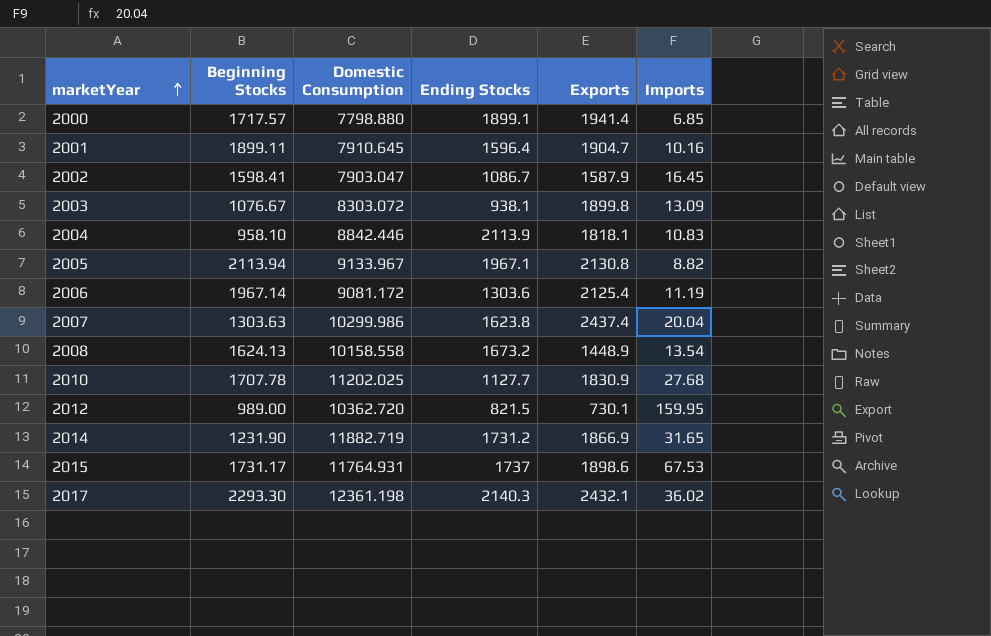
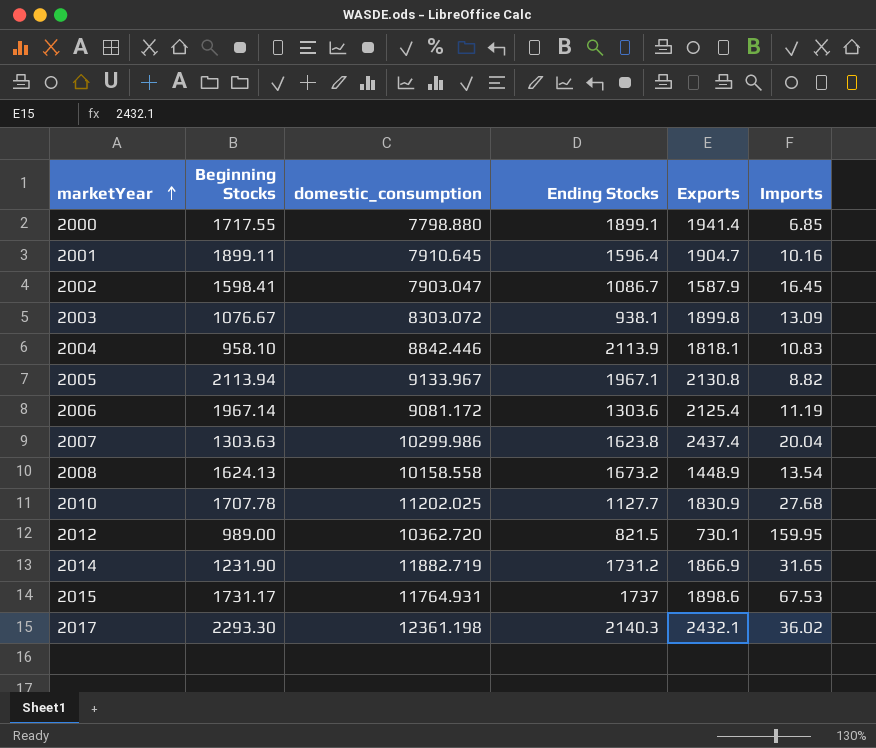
column name: Domestic Consumption -> domestic_consumption
2000 | Beginning Stocks: 1717.57 -> 1717.55

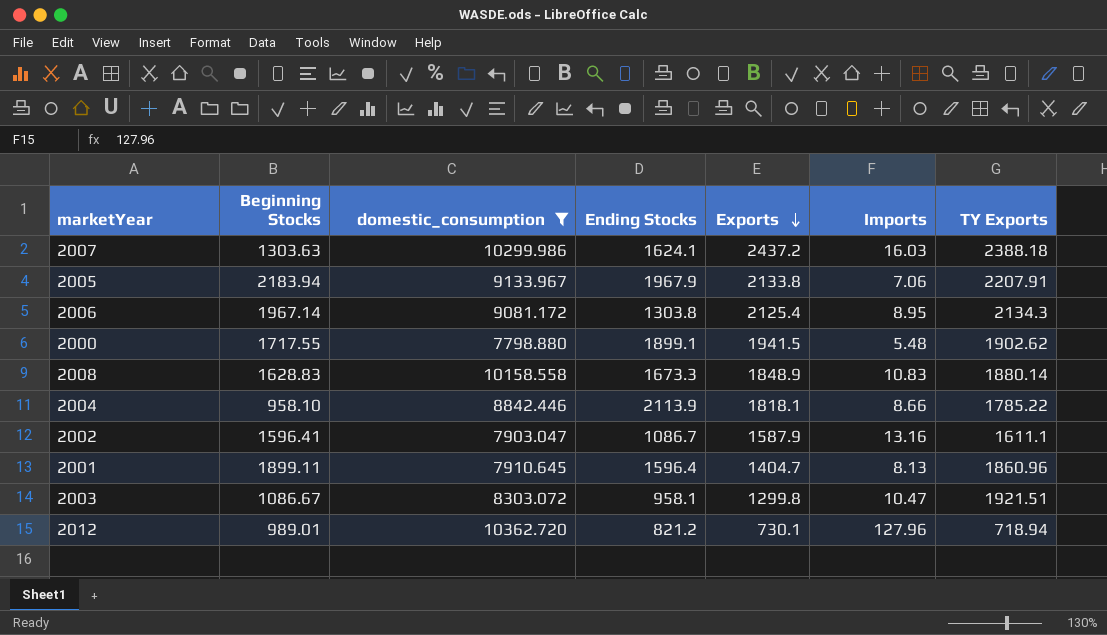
filter: none -> domestic_consumption <= 10362.720
row order: marketYear ascending -> Exports descending
column TY Exports | position: none -> 7
2007 | Ending Stocks: 1623.8 -> 1624.1
2007 | Exports: 2437.4 -> 2437.2
2007 | Imports: 20.04 -> 16.03
2005 | Beginning Stocks: 2113.94 -> 2183.94
2005 | Ending Stocks: 1967.1 -> 1967.9
2005 | Exports: 2130.8 -> 2133.8
2005 | Imports: 8.82 -> 7.06
2006 | Ending Stocks: 1303.6 -> 1303.8
2006 | Imports: 11.19 -> 8.95
2000 | Exports: 1941.4 -> 1941.5
2000 | Imports: 6.85 -> 5.48
2008 | Beginning Stocks: 1624.13 -> 1628.83
2008 | Ending Stocks: 1673.2 -> 1673.3
2008 | Exports: 1448.9 -> 1848.9
2008 | Imports: 13.54 -> 10.83
2004 | Imports: 10.83 -> 8.66
2002 | Beginning Stocks: 1598.41 -> 1596.41
2002 | Imports: 16.45 -> 13.16
2001 | Exports: 1904.7 -> 1404.7
2001 | Imports: 10.16 -> 8.13
2003 | Beginning Stocks: 1076.67 -> 1086.67
2003 | Ending Stocks: 938.1 -> 958.1
2003 | Exports: 1899.8 -> 1299.8
2003 | Imports: 13.09 -> 10.47
2012 | Beginning Stocks: 989.00 -> 989.01
2012 | Ending Stocks: 821.5 -> 821.2
2012 | Imports: 159.95 -> 127.96

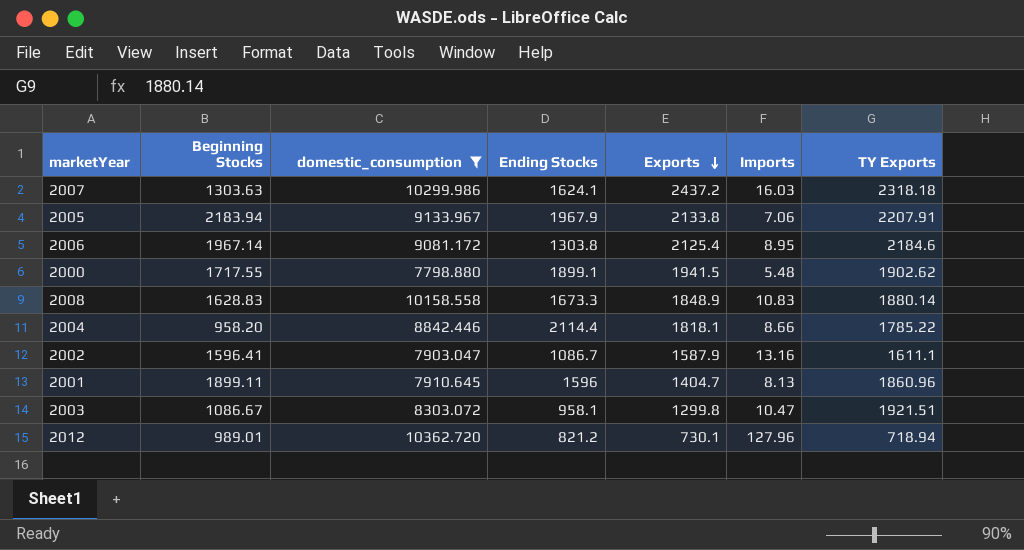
2007 | TY Exports: 2388.18 -> 2318.18
2006 | TY Exports: 2134.3 -> 2184.6
2004 | Beginning Stocks: 958.10 -> 958.20
2004 | Ending Stocks: 2113.9 -> 2114.4
2001 | Ending Stocks: 1596.4 -> 1596

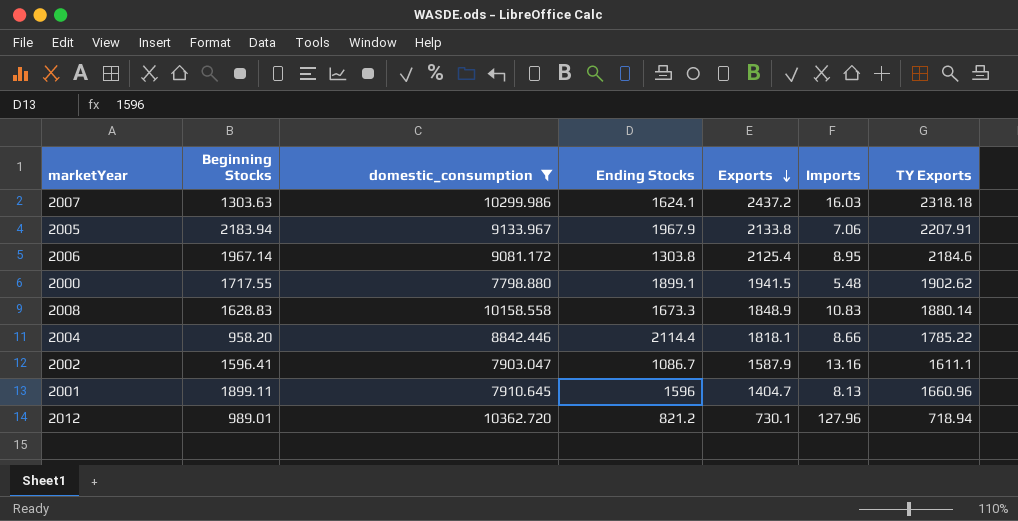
row 2003: 1086.67 | 8303.072 | 958.1 | 1299.8 | 10.47 | 1921.51 -> none
2001 | TY Exports: 1860.96 -> 1660.96

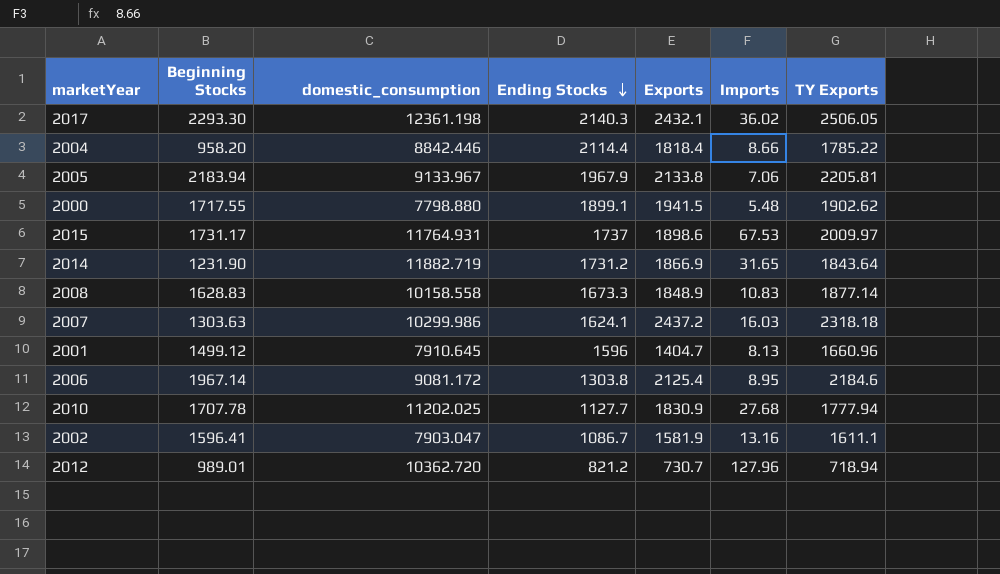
filter: domestic_consumption <= 10362.720 -> none
row order: Exports descending -> Ending Stocks descending
2004 | Exports: 1818.1 -> 1818.4
2005 | TY Exports: 2207.91 -> 2205.81
2008 | TY Exports: 1880.14 -> 1877.14
2001 | Beginning Stocks: 1899.11 -> 1499.12
2002 | Exports: 1587.9 -> 1581.9
2012 | Exports: 730.1 -> 730.7

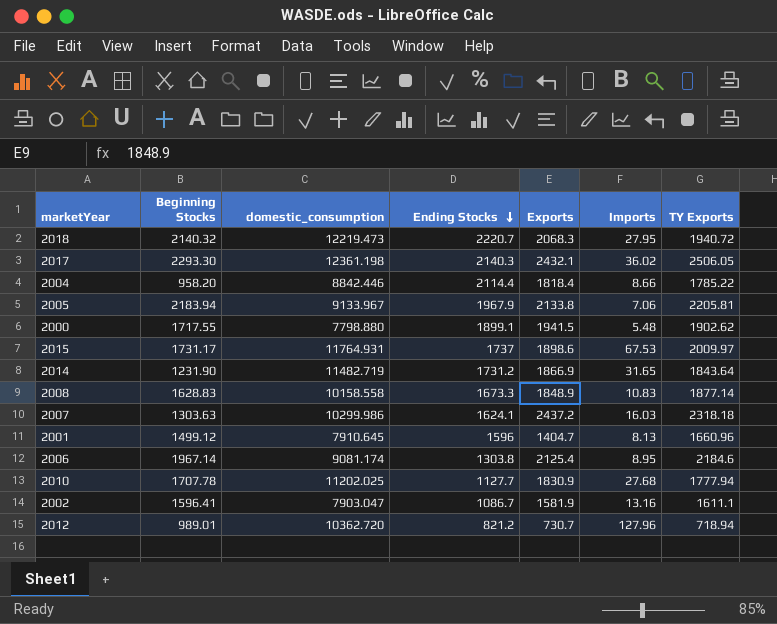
row 2018: none -> 2140.32 | 12219.473 | 2220.7 | 2068.3 | 27.95 | 1940.72
2014 | domestic_consumption: 11882.719 -> 11482.719
2006 | domestic_consumption: 9081.172 -> 9081.174

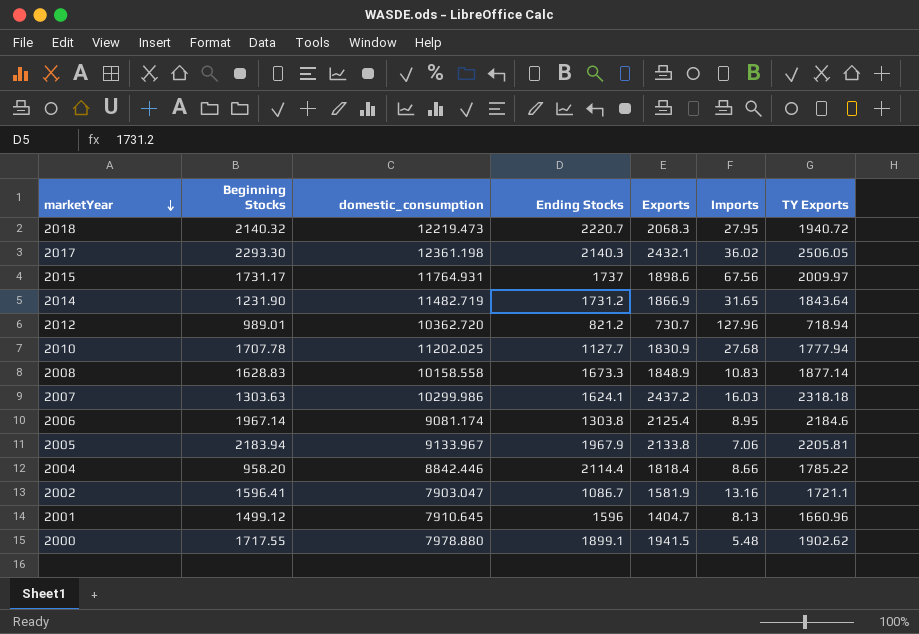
row order: Ending Stocks descending -> marketYear descending
2015 | Imports: 67.53 -> 67.56
2002 | TY Exports: 1611.1 -> 1721.1
2000 | domestic_consumption: 7798.880 -> 7978.880

